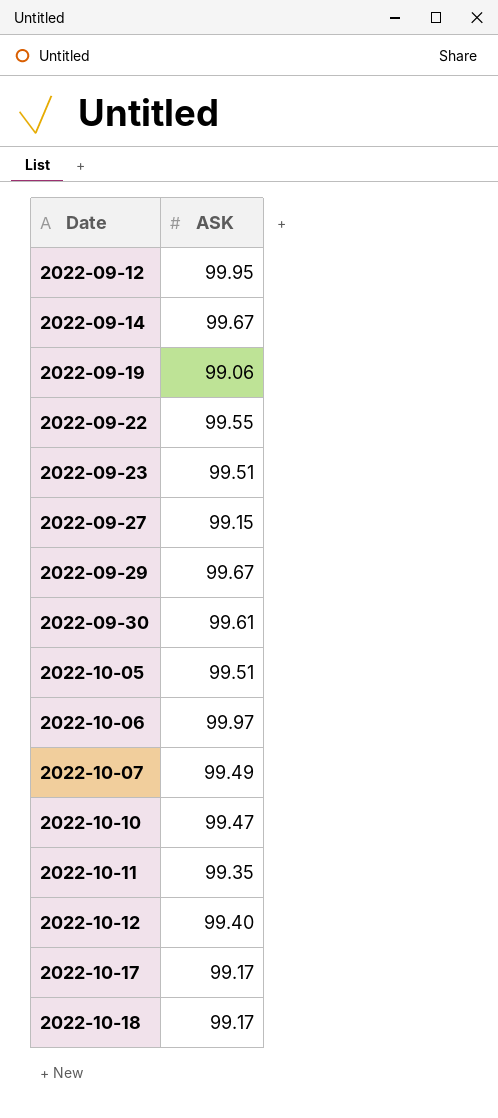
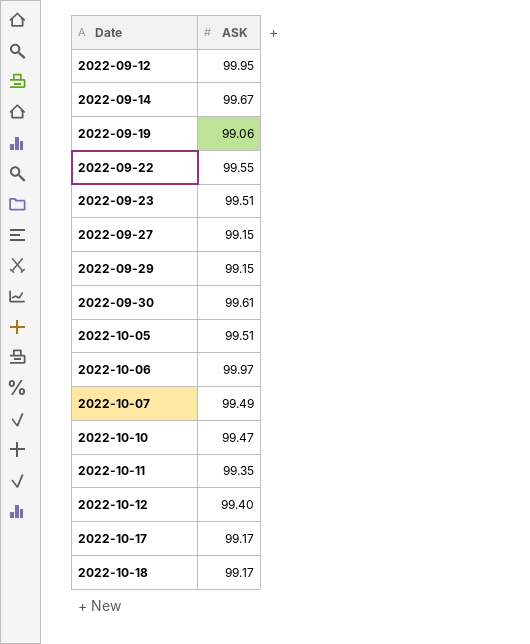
2022-09-29 | ASK: 99.67 -> 99.15

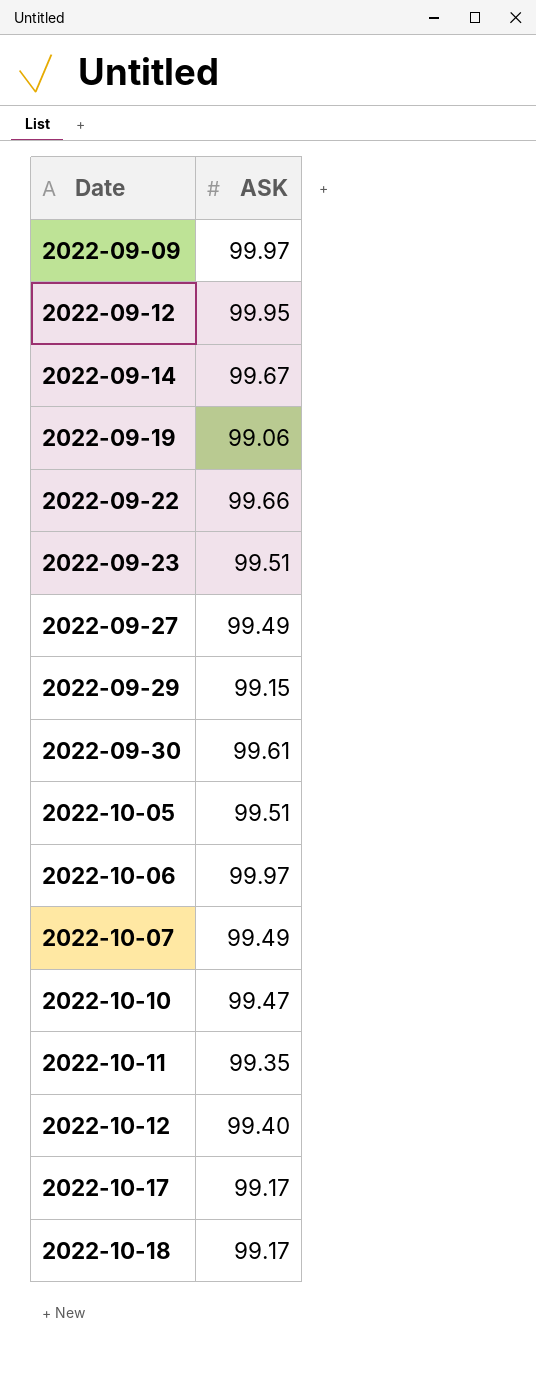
row 2022-09-09: none -> 99.97
2022-09-22 | ASK: 99.55 -> 99.66
2022-09-27 | ASK: 99.15 -> 99.49

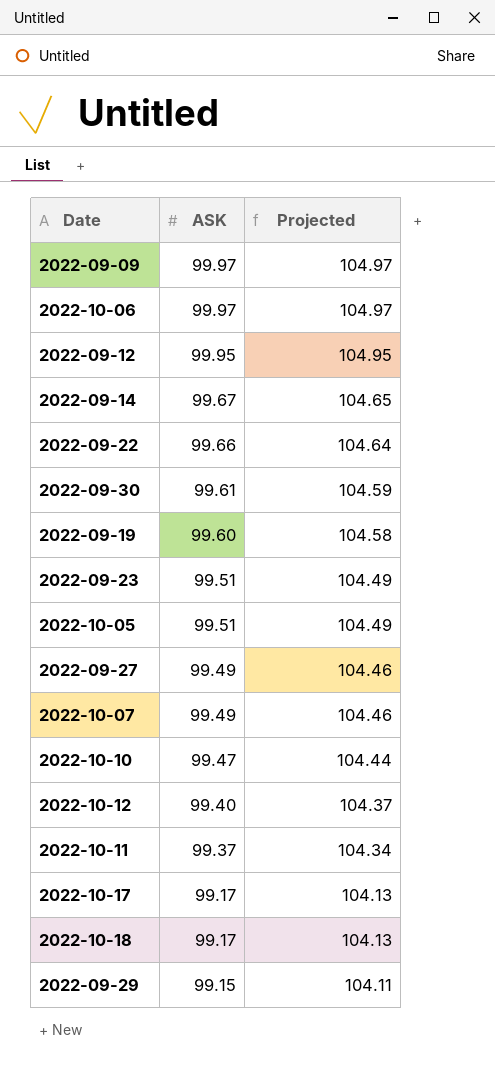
row order: Date ascending -> ASK descending
column Projected | formula: none -> [ASK] * 1.05
2022-09-19 | ASK: 99.06 -> 99.60
2022-10-11 | ASK: 99.35 -> 99.37

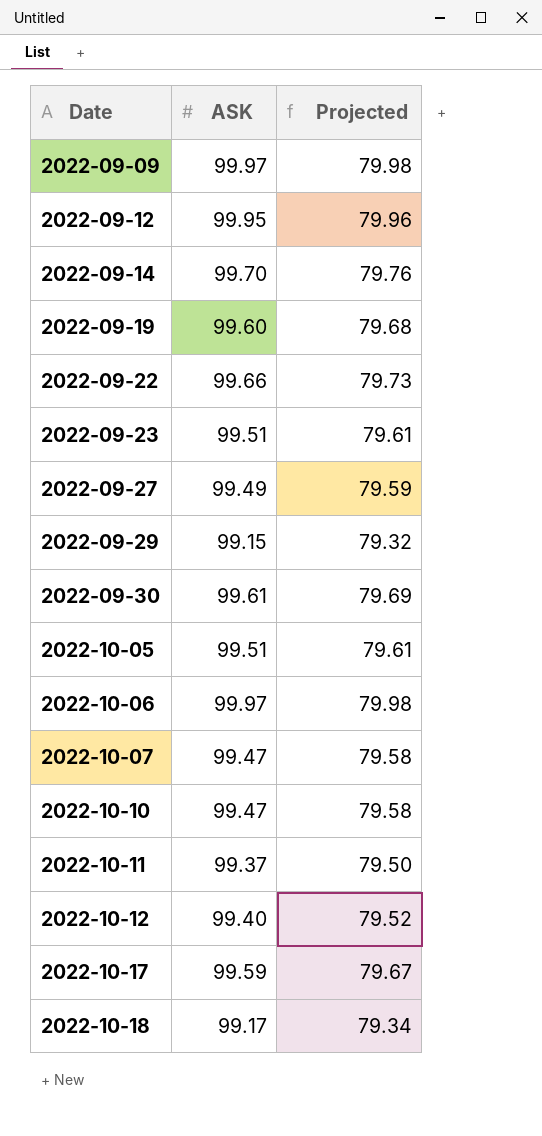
row order: ASK descending -> Date ascending
column Projected | formula: [ASK] * 1.05 -> [ASK] * 0.8
2022-09-14 | ASK: 99.67 -> 99.70
2022-10-07 | ASK: 99.49 -> 99.47
2022-10-17 | ASK: 99.17 -> 99.59

